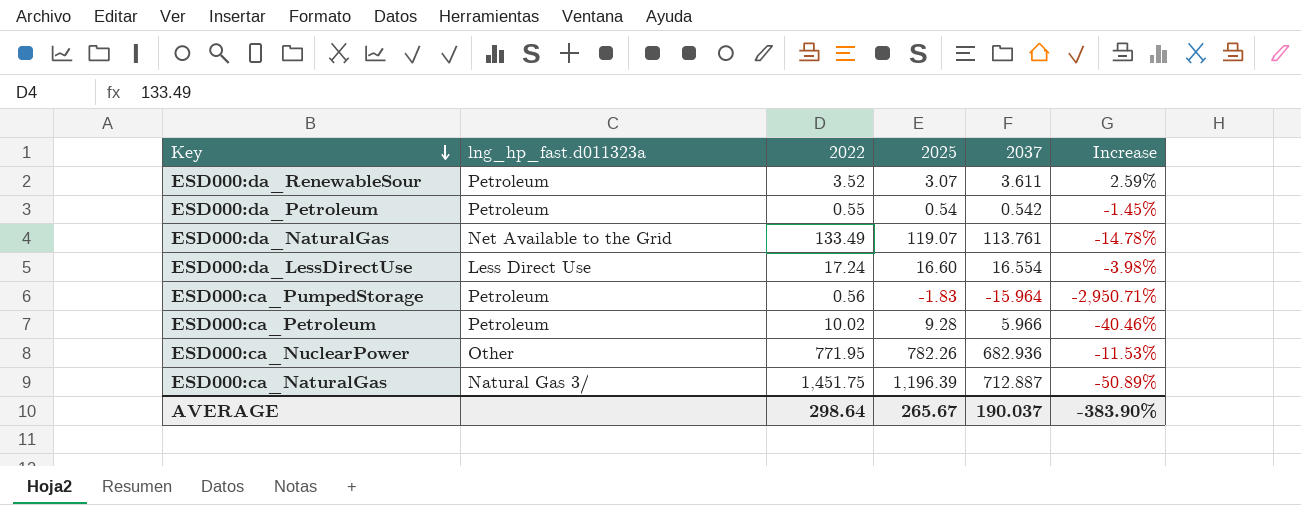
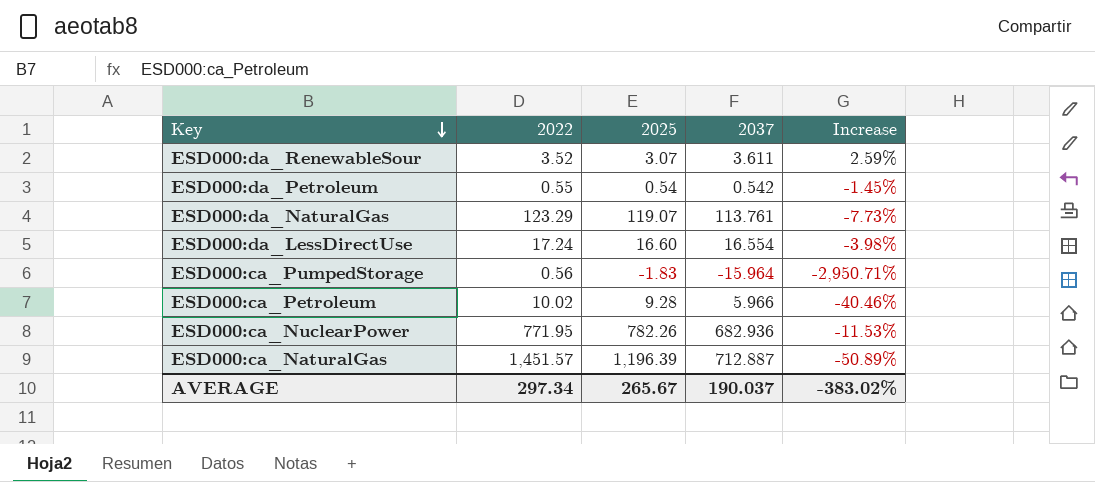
column lng_hp_fast.d011323a | position: 2 -> none
ESD000:da_NaturalGas | 2022: 133.49 -> 123.29
ESD000:da_NaturalGas | Increase: -14.78% -> -7.73%
ESD000:ca_NaturalGas | 2022: 1,451.75 -> 1,451.57
AVERAGE | 2022: 298.64 -> 297.34
AVERAGE | Increase: -383.90% -> -383.02%

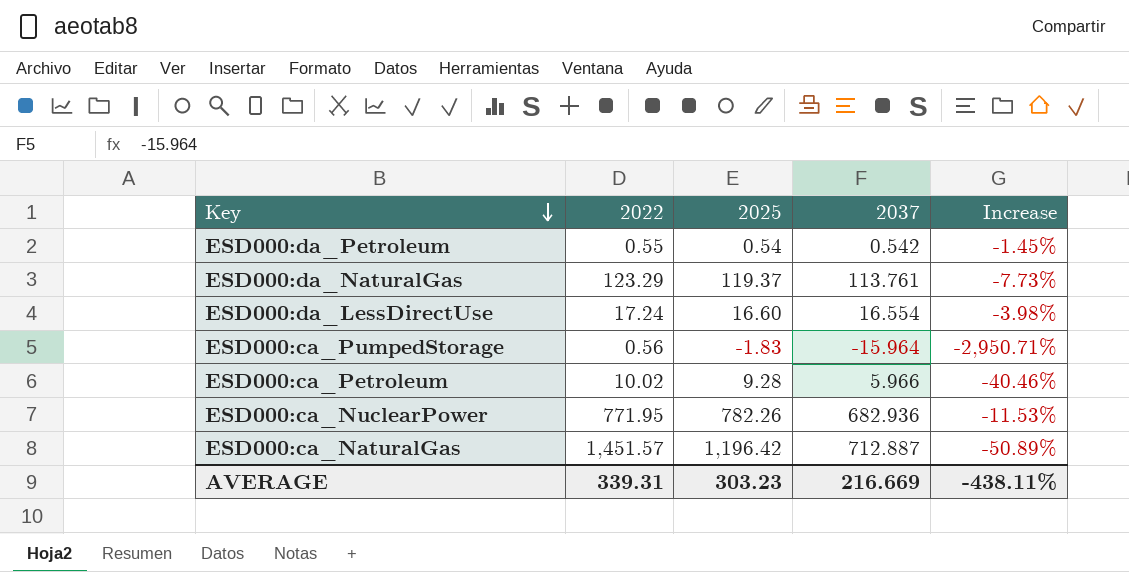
row ESD000:da_RenewableSour: 3.52 | 3.07 | 3.611 | 2.59% -> none
ESD000:da_NaturalGas | 2025: 119.07 -> 119.37
ESD000:ca_NaturalGas | 2025: 1,196.39 -> 1,196.42
AVERAGE | 2022: 297.34 -> 339.31
AVERAGE | 2025: 265.67 -> 303.23
AVERAGE | 2037: 190.037 -> 216.669
AVERAGE | Increase: -383.02% -> -438.11%

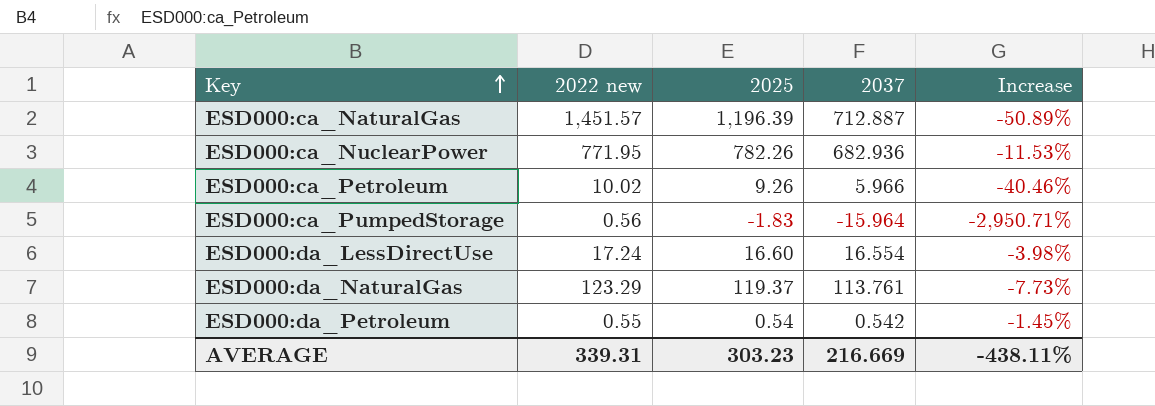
row order: Key descending -> Key ascending
column name: 2022 -> 2022 new
ESD000:ca_NaturalGas | 2025: 1,196.42 -> 1,196.39
ESD000:ca_Petroleum | 2025: 9.28 -> 9.26

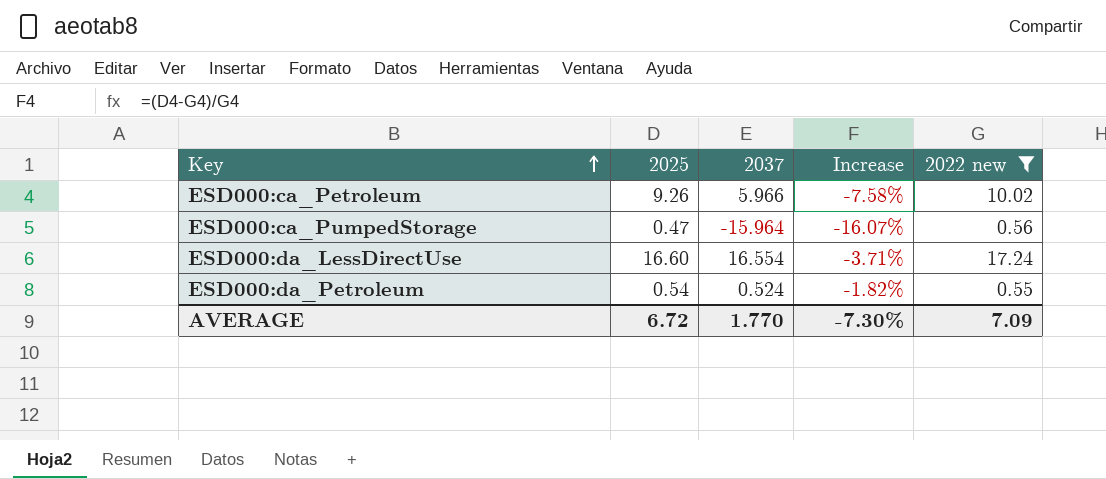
filter: none -> 2022 new <= 17.24
column Increase | formula: ([2037] - [2022 new]) / [2022 new] -> ([2025] - [2022 new]) / [2022 new]
column 2022 new | position: 2 -> 5
ESD000:ca_PumpedStorage | 2025: -1.83 -> 0.47
ESD000:da_Petroleum | 2037: 0.542 -> 0.524
AVERAGE | 2025: 303.23 -> 6.72
AVERAGE | 2037: 216.669 -> 1.770
AVERAGE | Increase: -438.11% -> -7.30%
AVERAGE | 2022 new: 339.31 -> 7.09

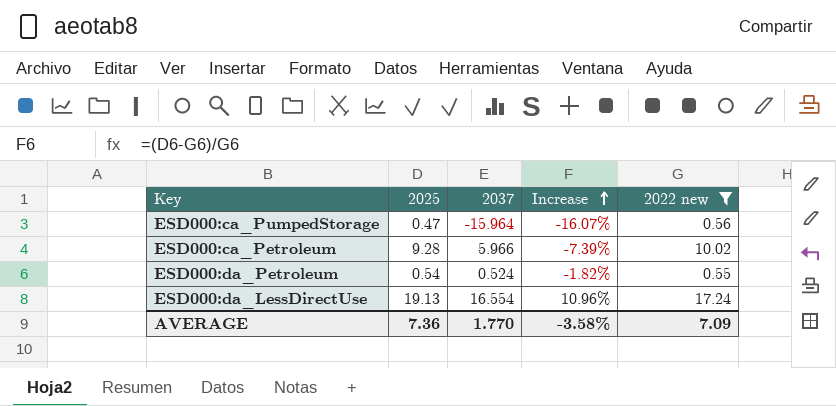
row order: Key ascending -> Increase ascending
ESD000:ca_Petroleum | 2025: 9.26 -> 9.28
ESD000:ca_Petroleum | Increase: -7.58% -> -7.39%
ESD000:da_LessDirectUse | 2025: 16.60 -> 19.13
ESD000:da_LessDirectUse | Increase: -3.71% -> 10.96%
AVERAGE | 2025: 6.72 -> 7.36
AVERAGE | Increase: -7.30% -> -3.58%

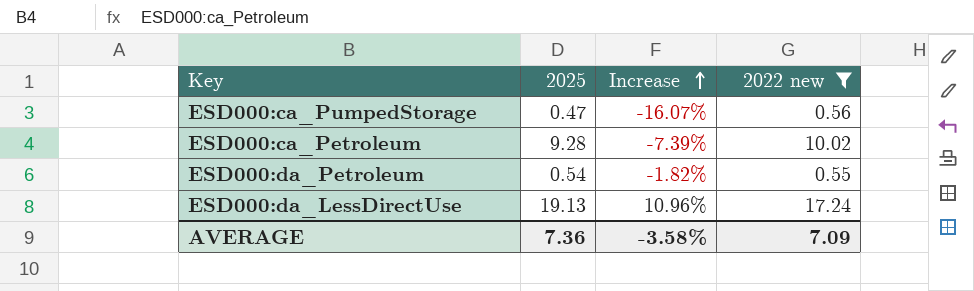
column 2037 | position: 3 -> none

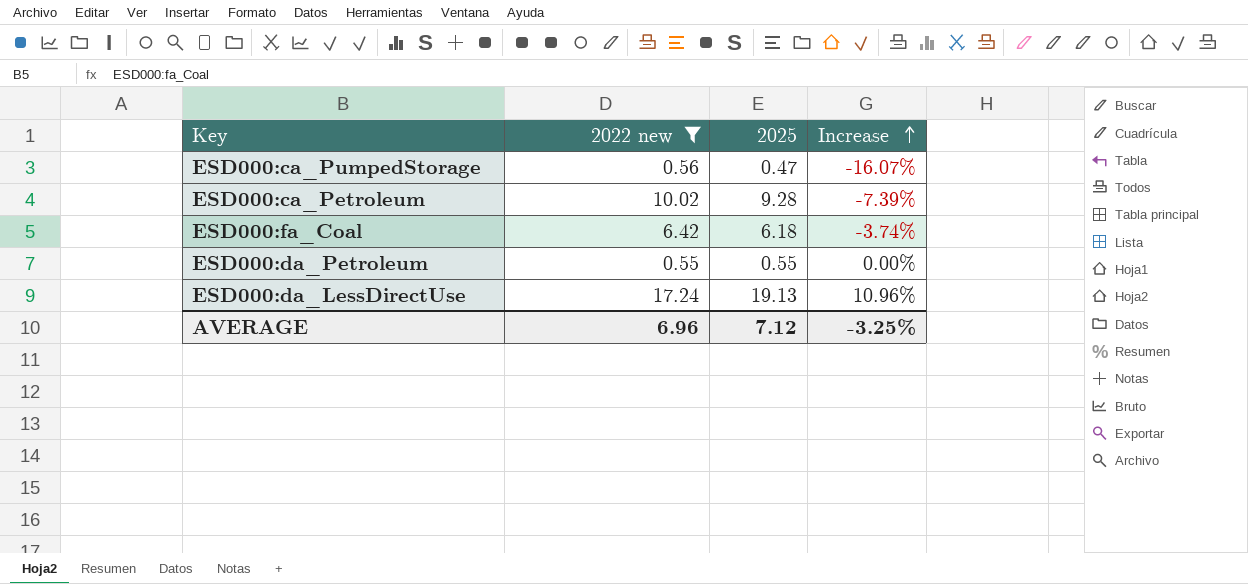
column 2022 new | position: 4 -> 2
row ESD000:fa_Coal: none -> 6.42 | 6.18 | -3.74%
ESD000:da_Petroleum | 2025: 0.54 -> 0.55
ESD000:da_Petroleum | Increase: -1.82% -> 0.00%
AVERAGE | 2022 new: 7.09 -> 6.96
AVERAGE | 2025: 7.36 -> 7.12
AVERAGE | Increase: -3.58% -> -3.25%

